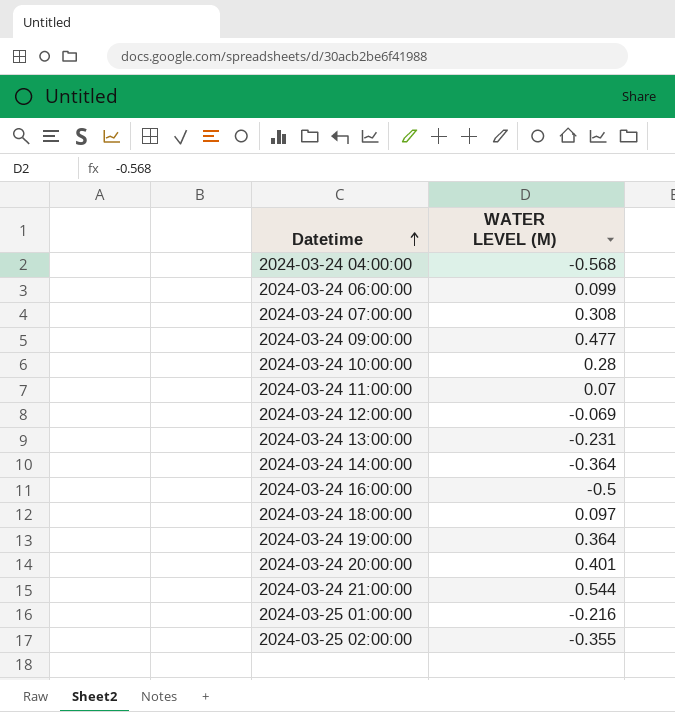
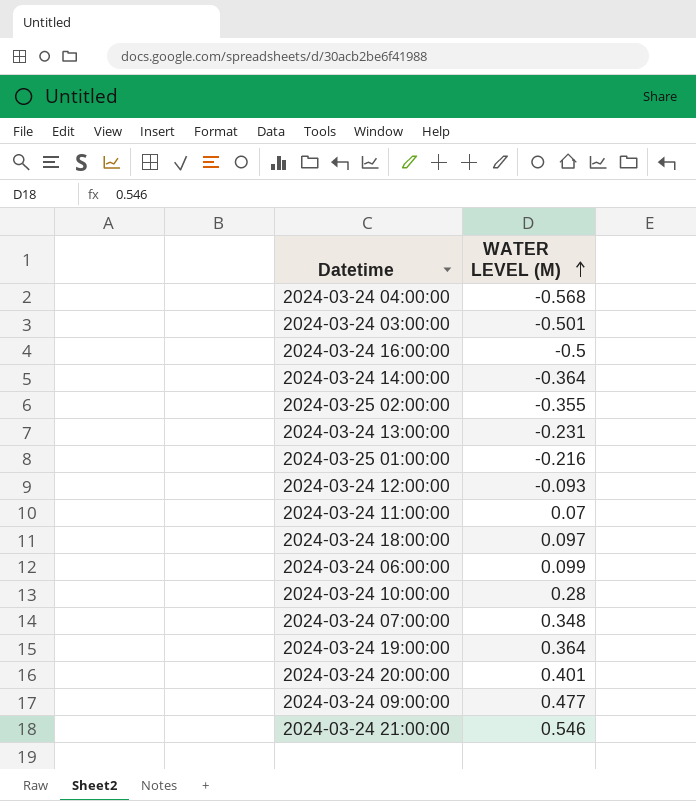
row order: Datetime ascending -> WATER LEVEL (M) ascending
row 2024-03-24 03:00:00: none -> -0.501
2024-03-24 12:00:00 | WATER LEVEL (M): -0.069 -> -0.093
2024-03-24 07:00:00 | WATER LEVEL (M): 0.308 -> 0.348
2024-03-24 21:00:00 | WATER LEVEL (M): 0.544 -> 0.546

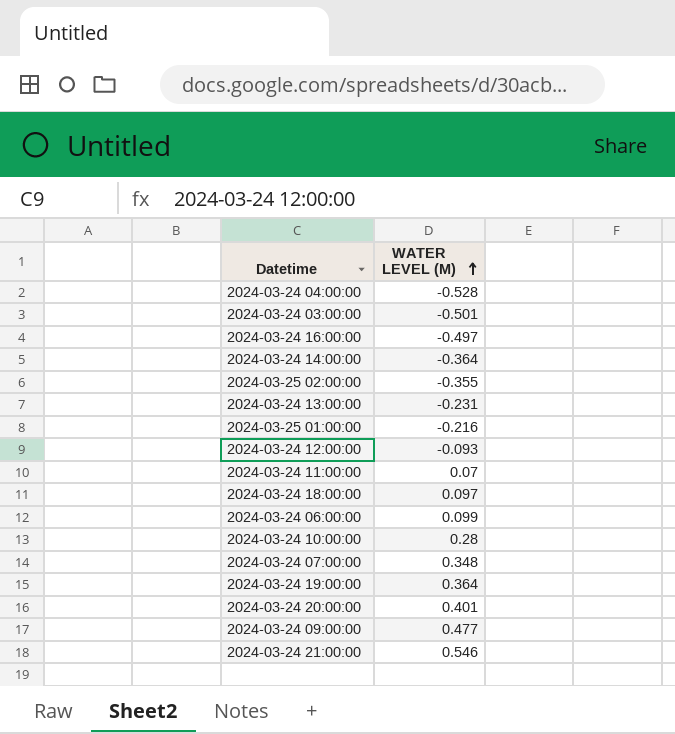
2024-03-24 04:00:00 | WATER LEVEL (M): -0.568 -> -0.528
2024-03-24 16:00:00 | WATER LEVEL (M): -0.5 -> -0.497

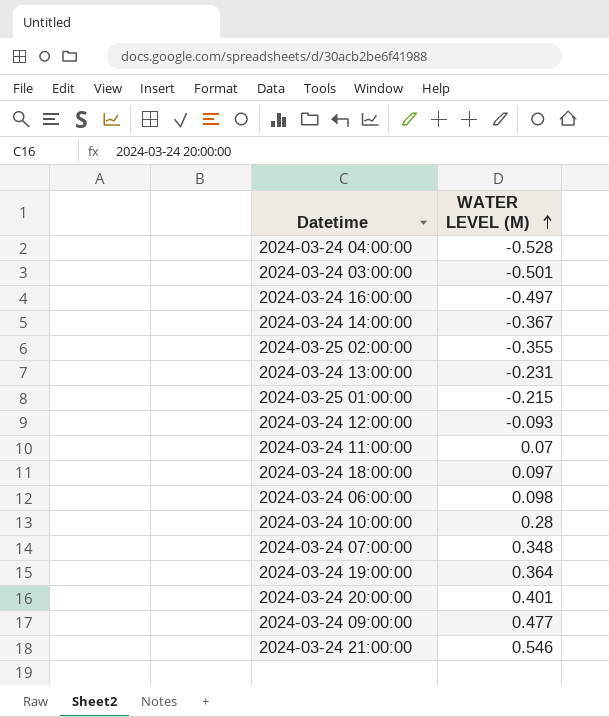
2024-03-24 14:00:00 | WATER LEVEL (M): -0.364 -> -0.367
2024-03-25 01:00:00 | WATER LEVEL (M): -0.216 -> -0.215
2024-03-24 06:00:00 | WATER LEVEL (M): 0.099 -> 0.098

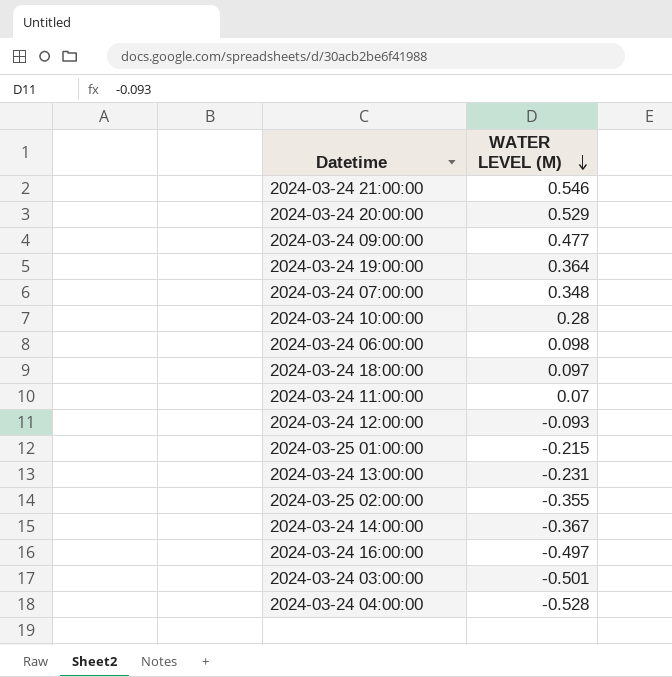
row order: WATER LEVEL (M) ascending -> WATER LEVEL (M) descending
2024-03-24 20:00:00 | WATER LEVEL (M): 0.401 -> 0.529

